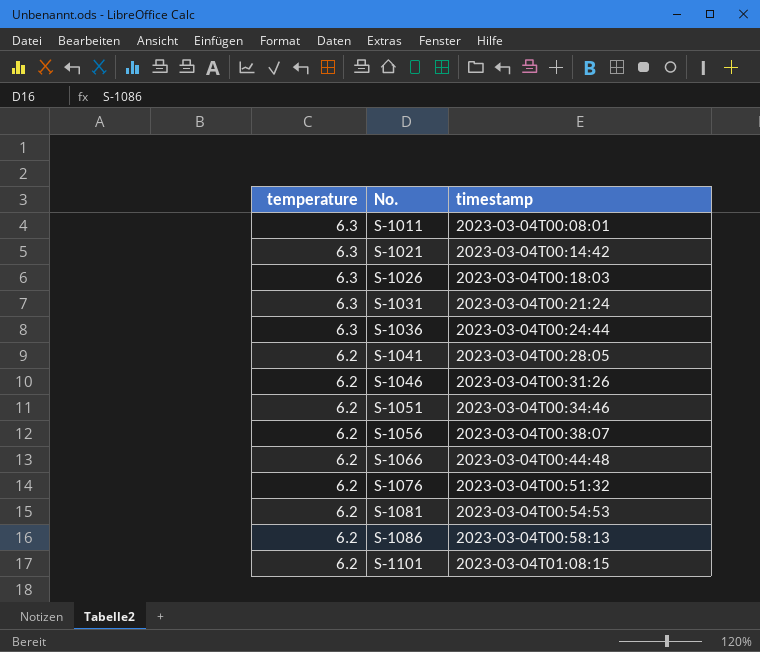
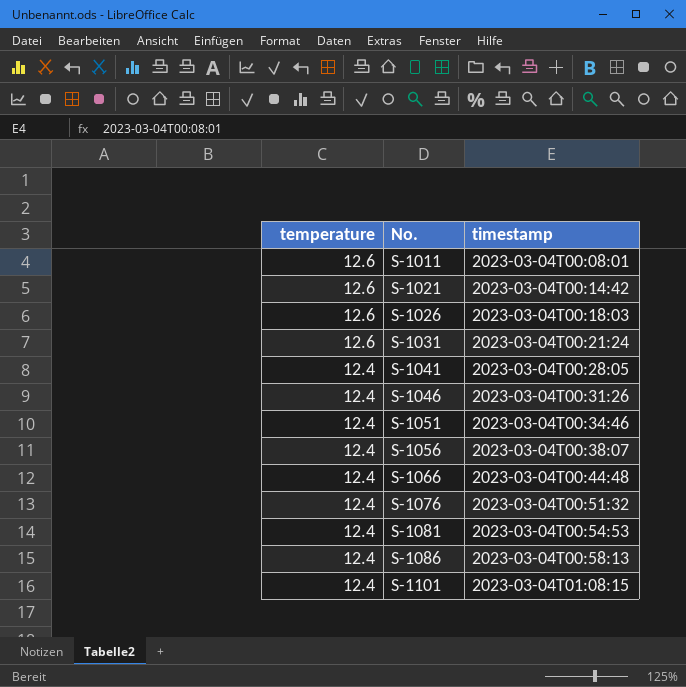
row S-1036: 6.3 | 2023-03-04T00:24:44 -> none
S-1011 | temperature: 6.3 -> 12.6
S-1021 | temperature: 6.3 -> 12.6
S-1026 | temperature: 6.3 -> 12.6
S-1031 | temperature: 6.3 -> 12.6
S-1041 | temperature: 6.2 -> 12.4
S-1046 | temperature: 6.2 -> 12.4
S-1051 | temperature: 6.2 -> 12.4
S-1056 | temperature: 6.2 -> 12.4
S-1066 | temperature: 6.2 -> 12.4
S-1076 | temperature: 6.2 -> 12.4
S-1081 | temperature: 6.2 -> 12.4
S-1086 | temperature: 6.2 -> 12.4
S-1101 | temperature: 6.2 -> 12.4

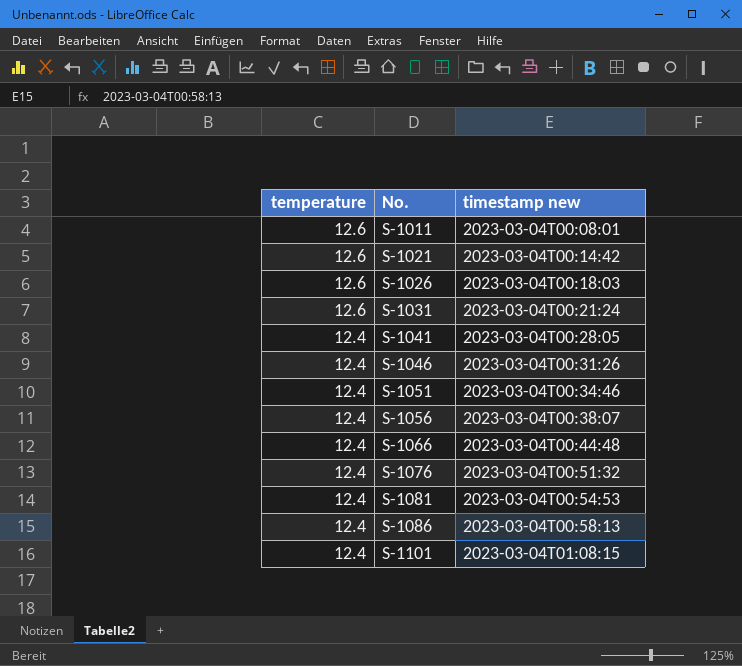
column name: timestamp -> timestamp new

